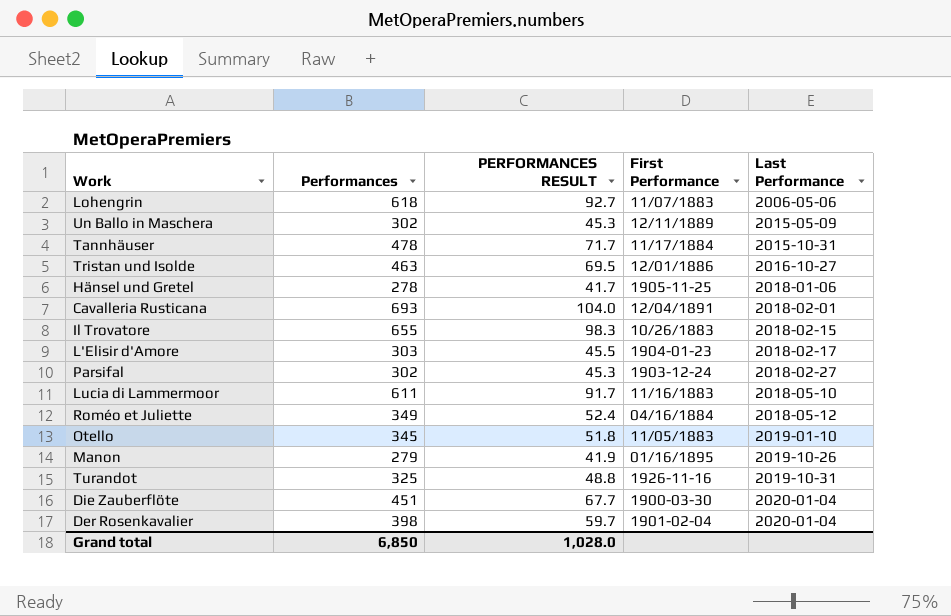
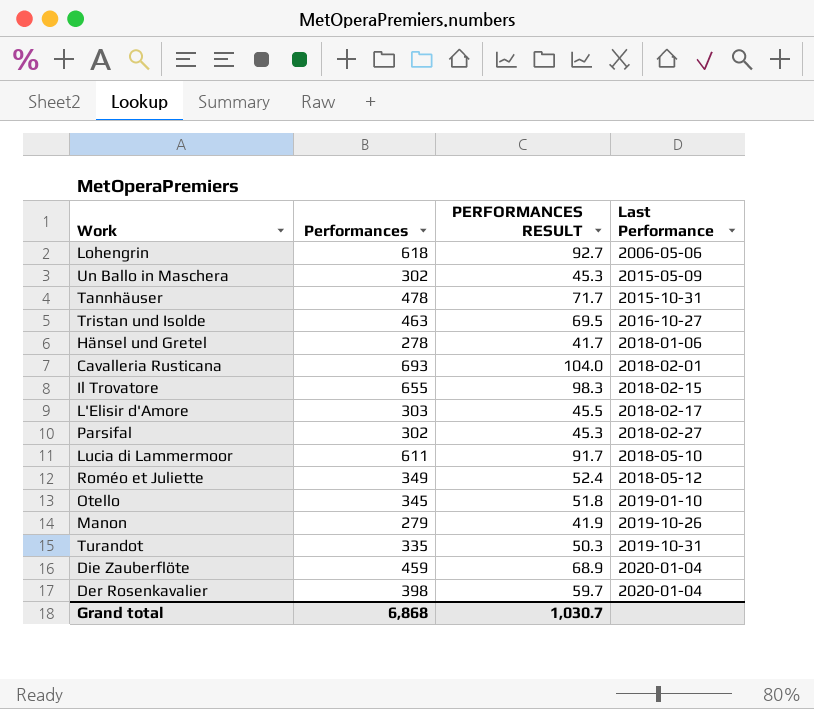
column First Performance | position: 4 -> none
Turandot | Performances: 325 -> 335
Turandot | PERFORMANCES RESULT: 48.8 -> 50.3
Die Zauberflöte | Performances: 451 -> 459
Die Zauberflöte | PERFORMANCES RESULT: 67.7 -> 68.9
Grand total | Performances: 6,850 -> 6,868
Grand total | PERFORMANCES RESULT: 1,028.0 -> 1,030.7

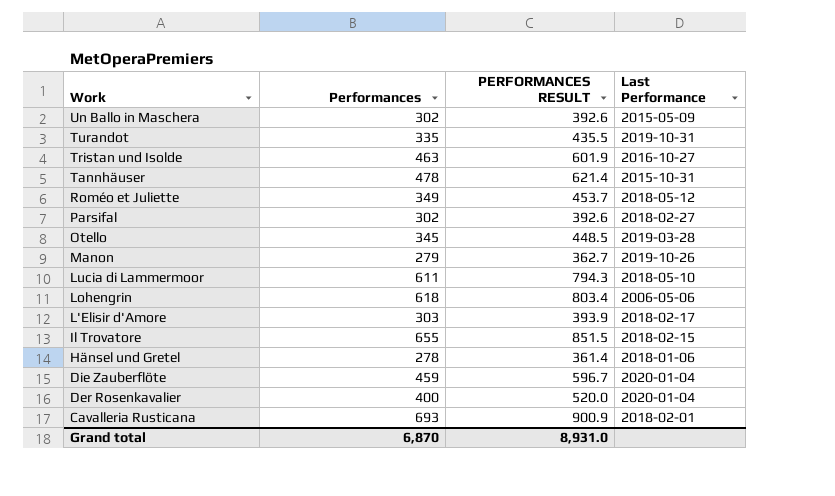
row order: Last Performance ascending -> Work descending
column PERFORMANCES RESULT | formula: [Performances] * 0.15 -> [Performances] * 1.3
Otello | Last Performance: 2019-01-10 -> 2019-03-28
Der Rosenkavalier | Performances: 398 -> 400
Grand total | Performances: 6,868 -> 6,870
Grand total | PERFORMANCES RESULT: 1,030.7 -> 8,931.0

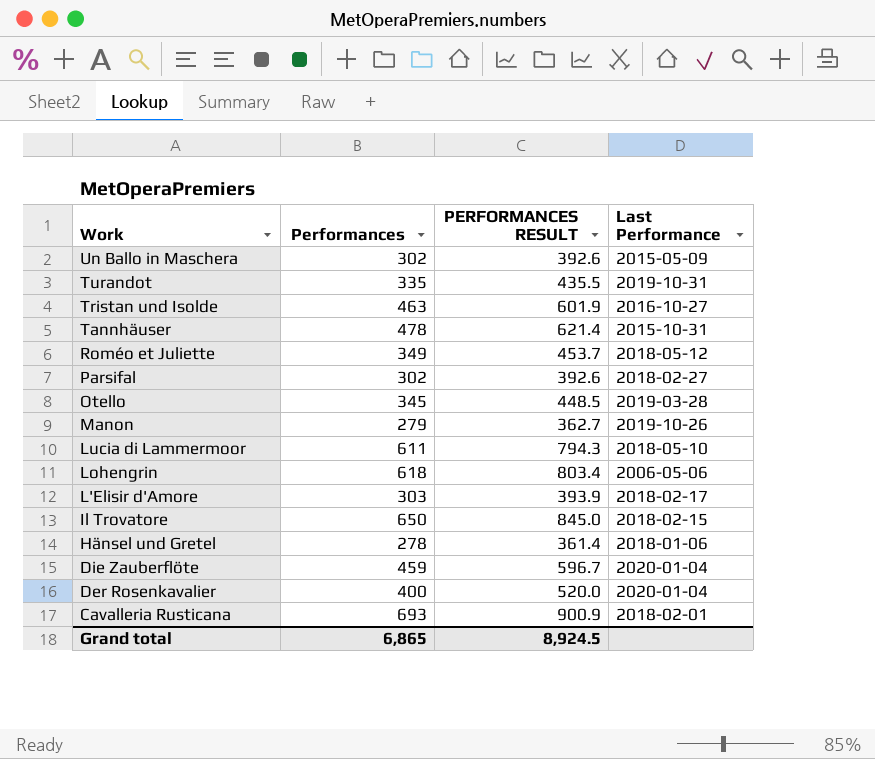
Il Trovatore | Performances: 655 -> 650
Il Trovatore | PERFORMANCES RESULT: 851.5 -> 845.0
Grand total | Performances: 6,870 -> 6,865
Grand total | PERFORMANCES RESULT: 8,931.0 -> 8,924.5

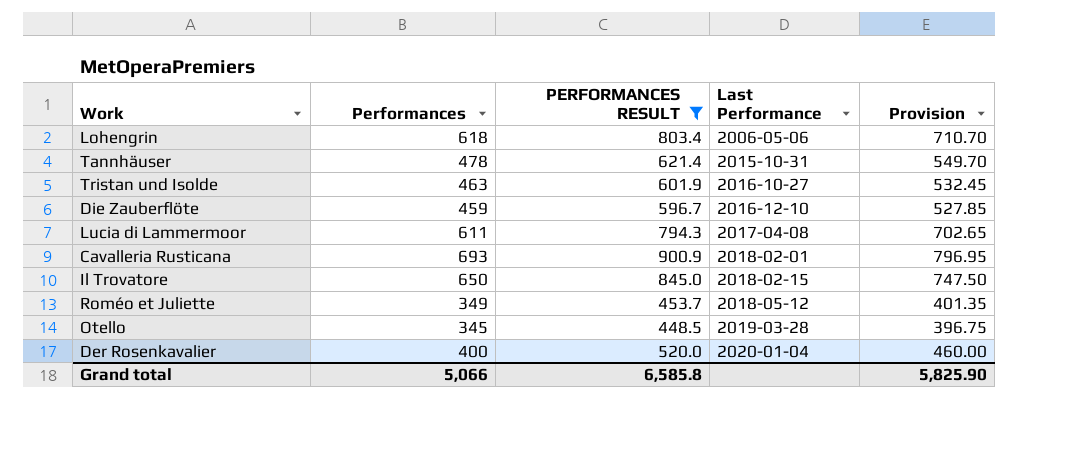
filter: none -> PERFORMANCES RESULT >= 448.5
row order: Work descending -> Last Performance ascending
column Provision | formula: none -> [Performances] * 1.15
Die Zauberflöte | Last Performance: 2020-01-04 -> 2016-12-10
Lucia di Lammermoor | Last Performance: 2018-05-10 -> 2017-04-08
Grand total | Performances: 6,865 -> 5,066
Grand total | PERFORMANCES RESULT: 8,924.5 -> 6,585.8

